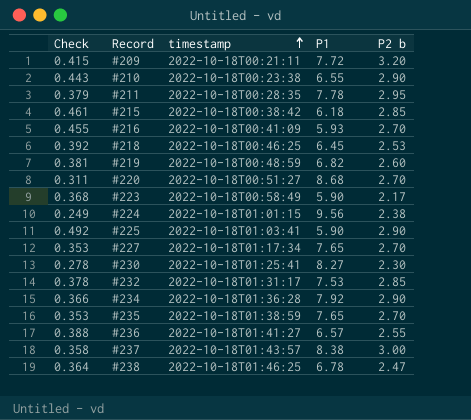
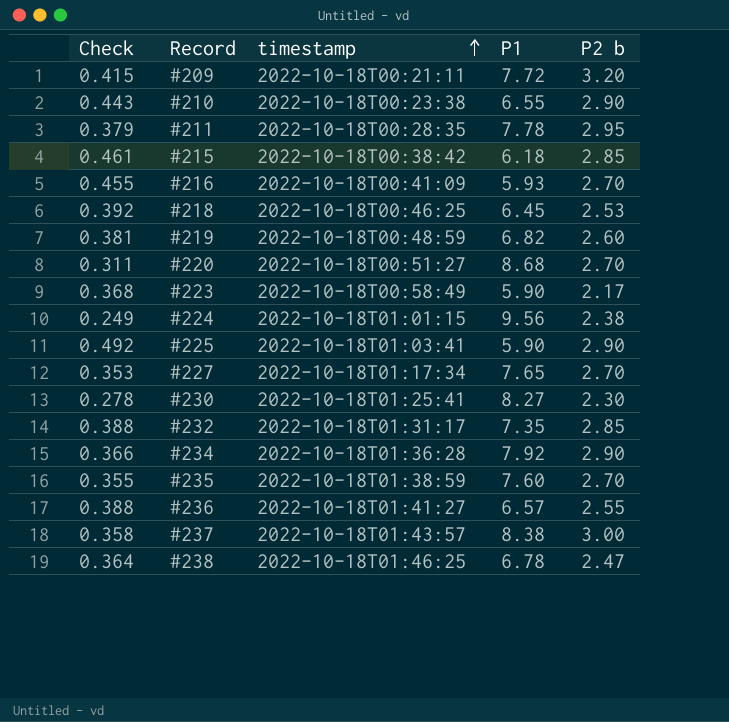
#232 | Check: 0.378 -> 0.388
#232 | P1: 7.53 -> 7.35
#235 | Check: 0.353 -> 0.355
#235 | P1: 7.65 -> 7.60

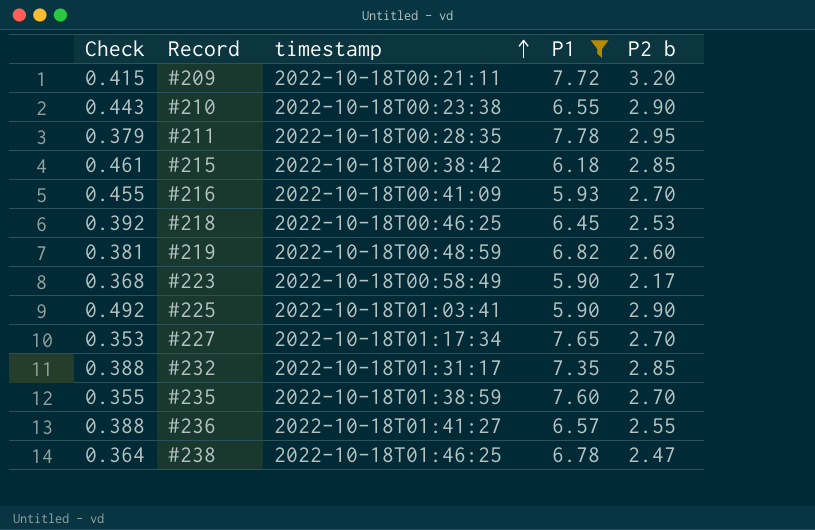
filter: none -> P1 <= 7.78

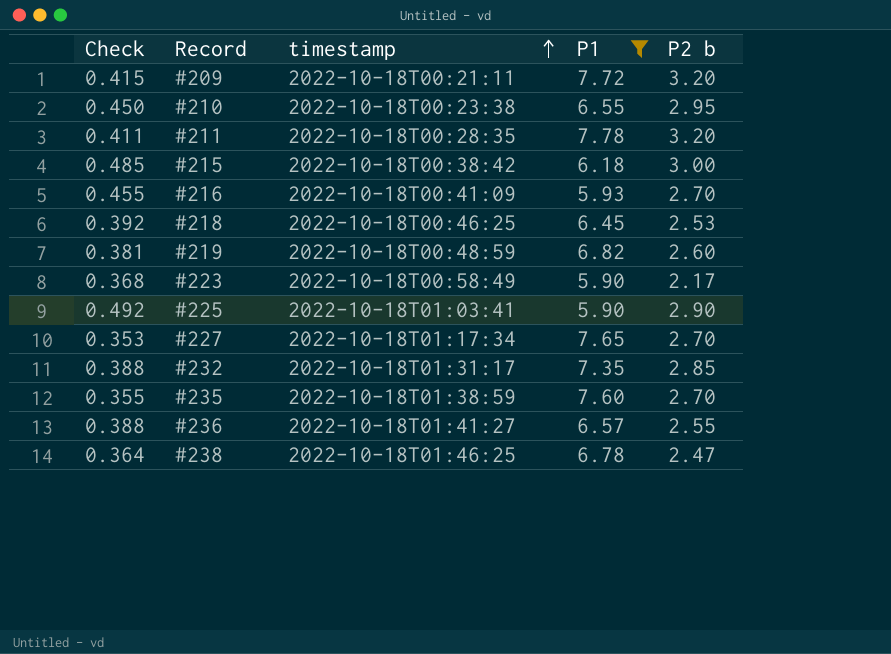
#210 | Check: 0.443 -> 0.450
#210 | P2 b: 2.90 -> 2.95
#211 | Check: 0.379 -> 0.411
#211 | P2 b: 2.95 -> 3.20
#215 | Check: 0.461 -> 0.485
#215 | P2 b: 2.85 -> 3.00

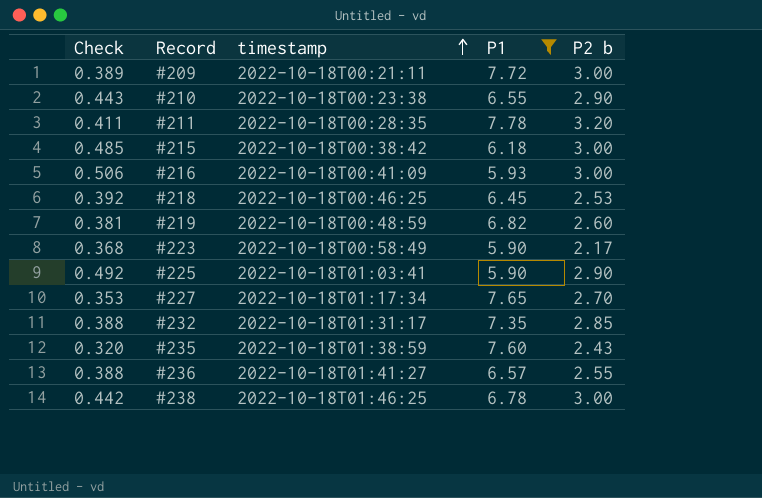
#209 | Check: 0.415 -> 0.389
#209 | P2 b: 3.20 -> 3.00
#210 | Check: 0.450 -> 0.443
#210 | P2 b: 2.95 -> 2.90
#216 | Check: 0.455 -> 0.506
#216 | P2 b: 2.70 -> 3.00
#235 | Check: 0.355 -> 0.320
#235 | P2 b: 2.70 -> 2.43
#238 | Check: 0.364 -> 0.442
#238 | P2 b: 2.47 -> 3.00

